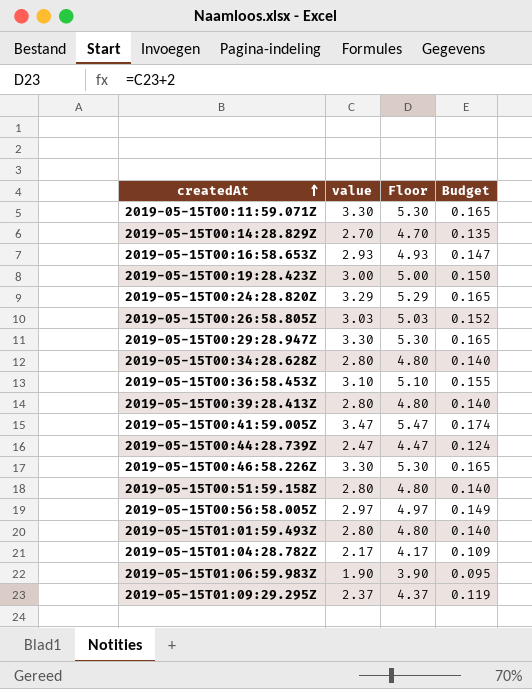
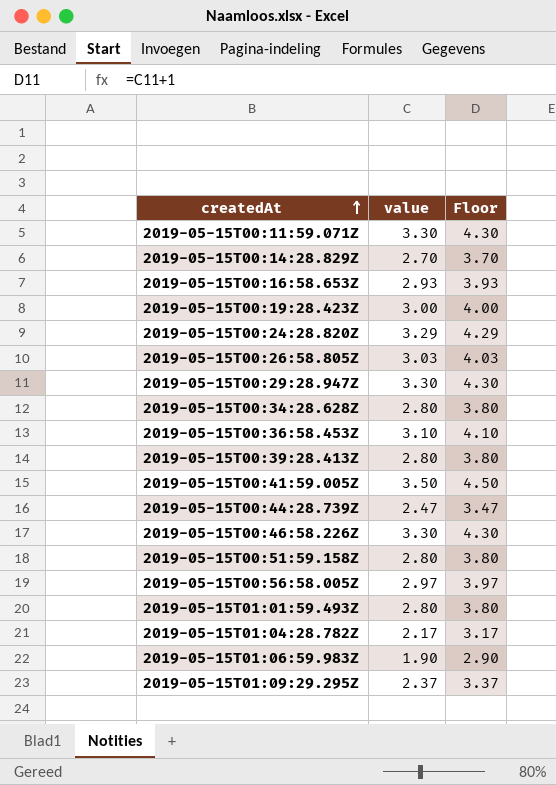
column Budget | formula: [value] * 0.05 -> none
column Floor | formula: [value] + 2 -> [value] + 1
2019-05-15T00:41:59.005Z | value: 3.47 -> 3.50

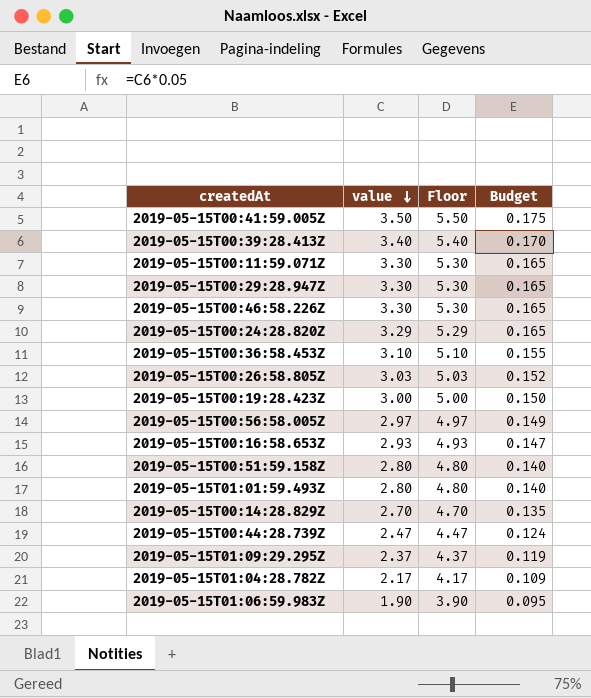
row order: createdAt ascending -> value descending
column Floor | formula: [value] + 1 -> [value] + 2
column Budget | formula: none -> [value] * 0.05
row 2019-05-15T00:34:28.628Z: 2.80 | 3.80 -> none
2019-05-15T00:39:28.413Z | value: 2.80 -> 3.40

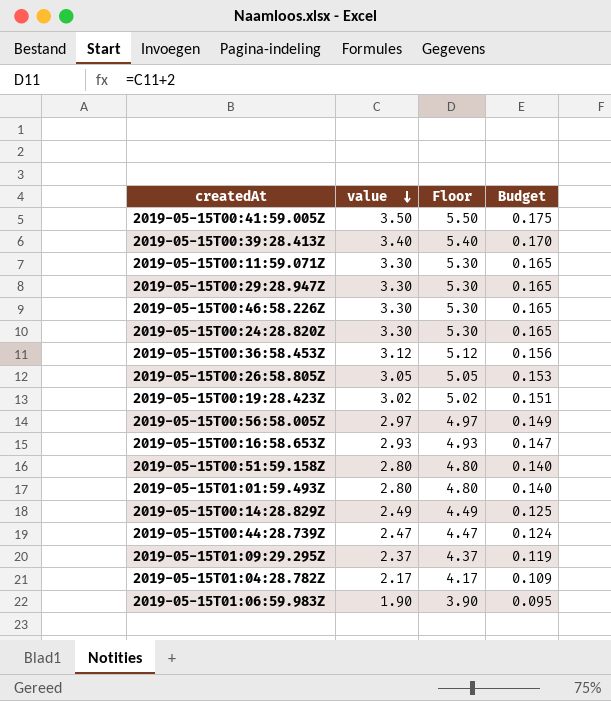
2019-05-15T00:24:28.820Z | value: 3.29 -> 3.30
2019-05-15T00:24:28.820Z | Floor: 5.29 -> 5.30
2019-05-15T00:36:58.453Z | value: 3.10 -> 3.12
2019-05-15T00:36:58.453Z | Floor: 5.10 -> 5.12
2019-05-15T00:36:58.453Z | Budget: 0.155 -> 0.156
2019-05-15T00:26:58.805Z | value: 3.03 -> 3.05
2019-05-15T00:26:58.805Z | Floor: 5.03 -> 5.05
2019-05-15T00:26:58.805Z | Budget: 0.152 -> 0.153
2019-05-15T00:19:28.423Z | value: 3.00 -> 3.02
2019-05-15T00:19:28.423Z | Floor: 5.00 -> 5.02
2019-05-15T00:19:28.423Z | Budget: 0.150 -> 0.151
2019-05-15T00:14:28.829Z | value: 2.70 -> 2.49
2019-05-15T00:14:28.829Z | Floor: 4.70 -> 4.49
2019-05-15T00:14:28.829Z | Budget: 0.135 -> 0.125

